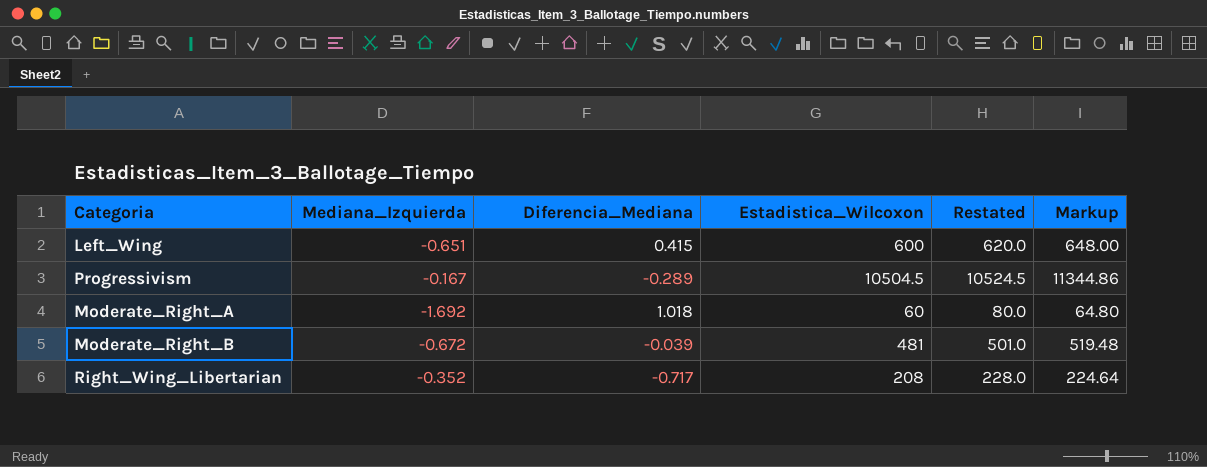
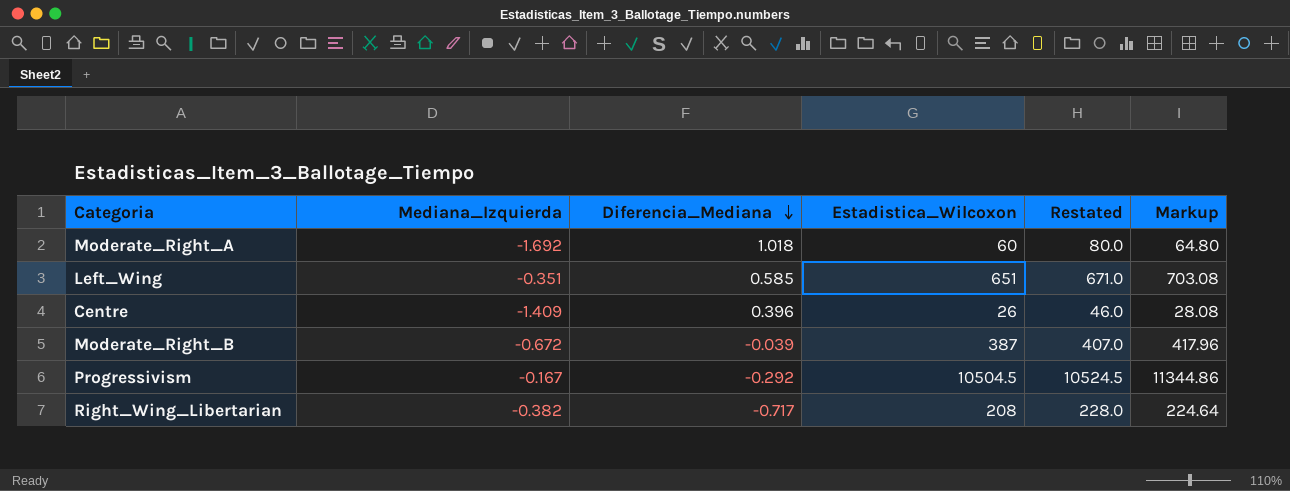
row order: none -> Diferencia_Mediana descending
Left_Wing | Mediana_Izquierda: -0.651 -> -0.351
Left_Wing | Diferencia_Mediana: 0.415 -> 0.585
Left_Wing | Estadistica_Wilcoxon: 600 -> 651
Left_Wing | Restated: 620.0 -> 671.0
Left_Wing | Markup: 648.00 -> 703.08
row Centre: none -> -1.409 | 0.396 | 26 | 46.0 | 28.08
Moderate_Right_B | Estadistica_Wilcoxon: 481 -> 387
Moderate_Right_B | Restated: 501.0 -> 407.0
Moderate_Right_B | Markup: 519.48 -> 417.96
Progressivism | Diferencia_Mediana: -0.289 -> -0.292
Right_Wing_Libertarian | Mediana_Izquierda: -0.352 -> -0.382

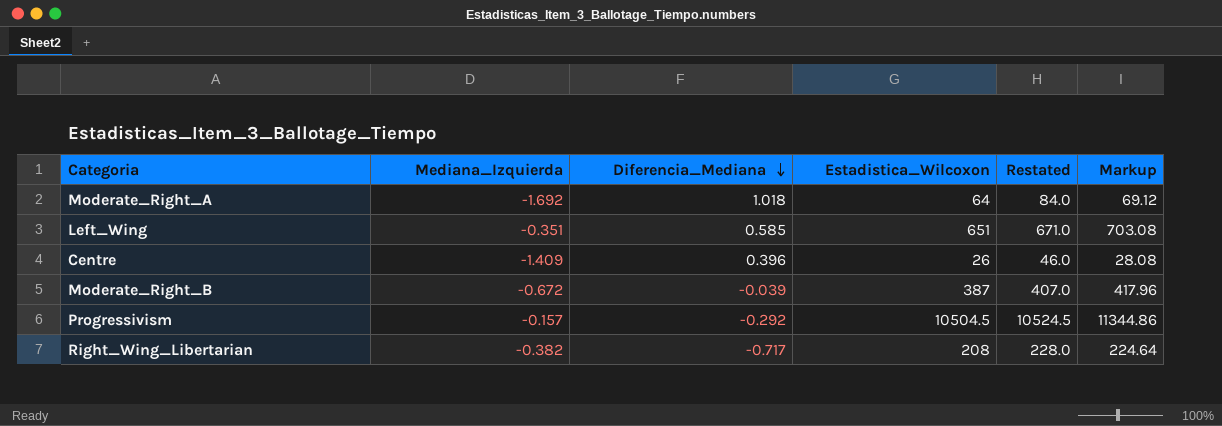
Moderate_Right_A | Estadistica_Wilcoxon: 60 -> 64
Moderate_Right_A | Restated: 80.0 -> 84.0
Moderate_Right_A | Markup: 64.80 -> 69.12
Progressivism | Mediana_Izquierda: -0.167 -> -0.157

